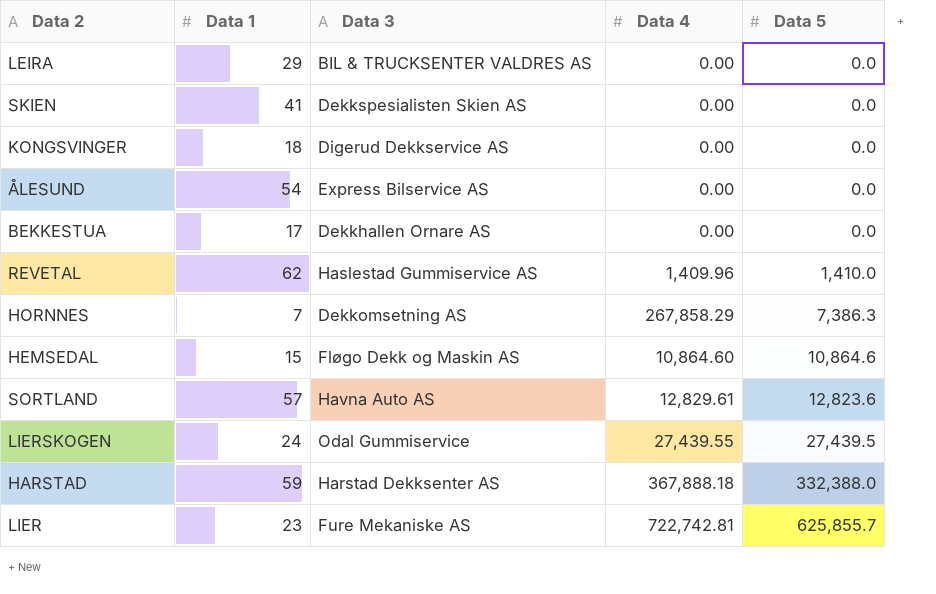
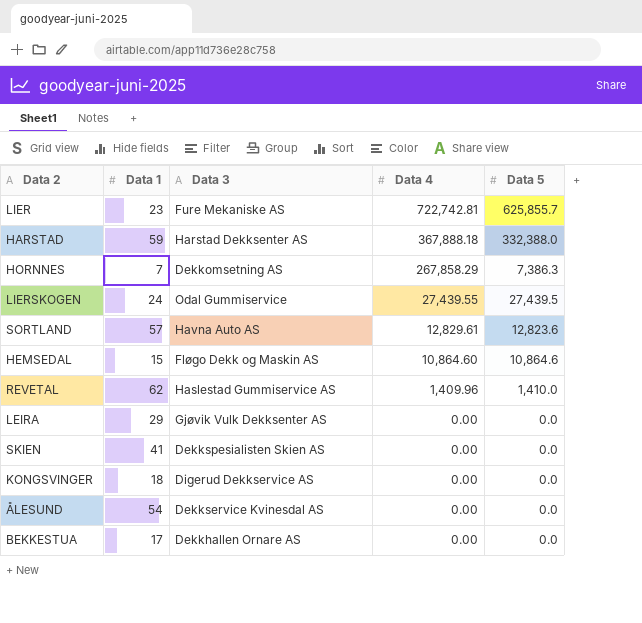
row order: Data 5 ascending -> Data 4 descending
LEIRA | Data 3: BIL & TRUCKSENTER VALDRES AS -> Gjøvik Vulk Dekksenter AS
ÅLESUND | Data 3: Express Bilservice AS -> Dekkservice Kvinesdal AS

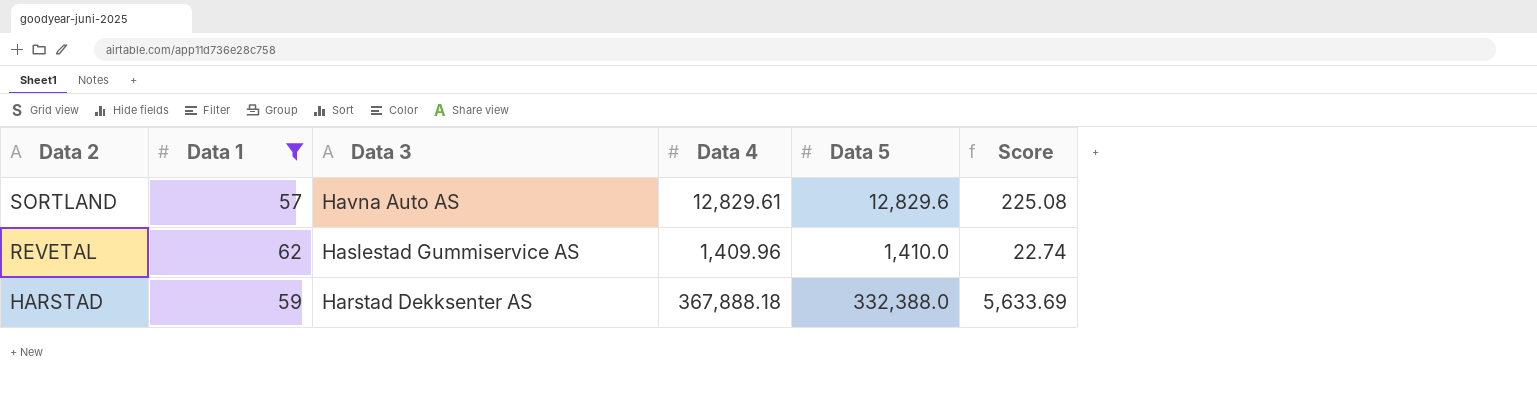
filter: none -> Data 1 >= 57
row order: Data 4 descending -> Data 2 descending
column Score | formula: none -> [Data 5] / [Data 1]
SORTLAND | Data 5: 12,823.6 -> 12,829.6

